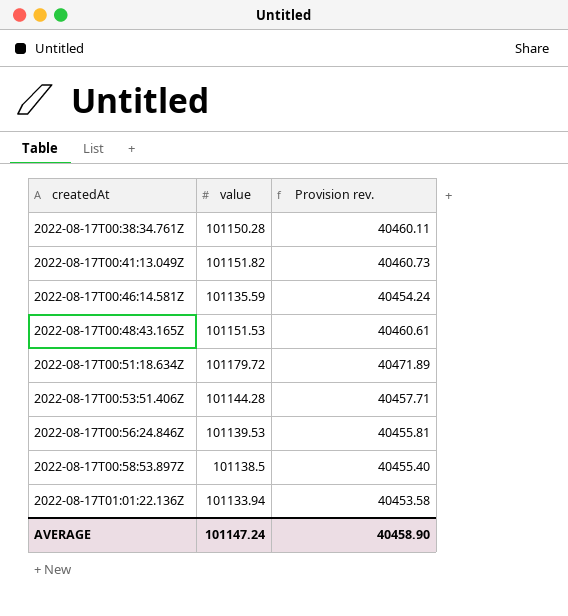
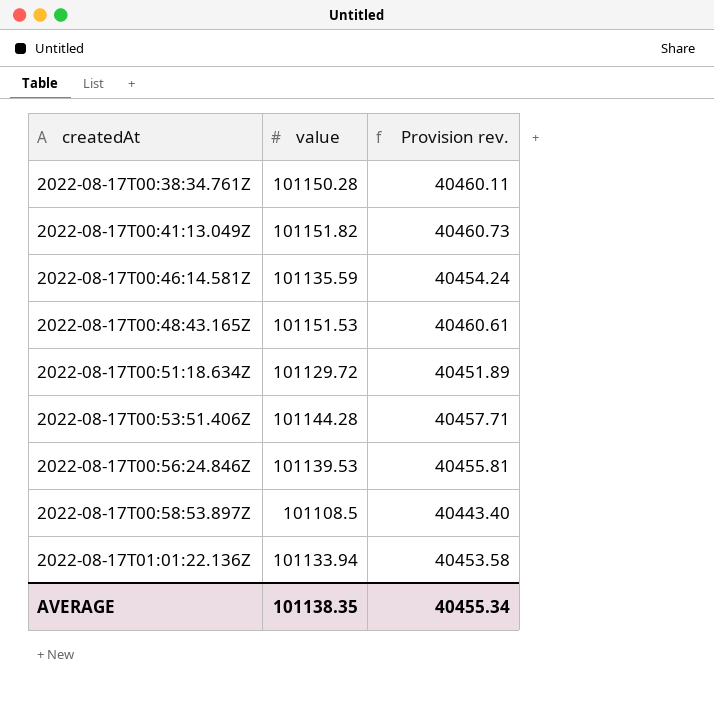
2022-08-17T00:51:18.634Z | value: 101179.72 -> 101129.72
2022-08-17T00:51:18.634Z | Provision rev.: 40471.89 -> 40451.89
2022-08-17T00:58:53.897Z | value: 101138.5 -> 101108.5
2022-08-17T00:58:53.897Z | Provision rev.: 40455.40 -> 40443.40
AVERAGE | value: 101147.24 -> 101138.35
AVERAGE | Provision rev.: 40458.90 -> 40455.34

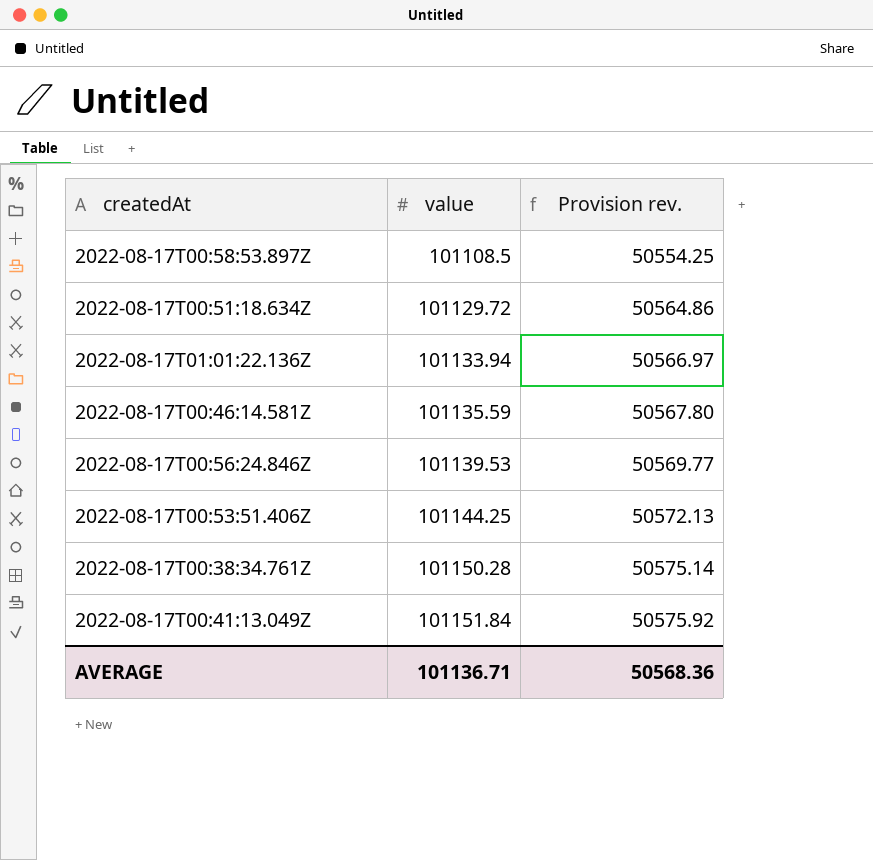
row order: createdAt ascending -> value ascending
column Provision rev. | formula: [value] * 0.4 -> [value] * 0.5
row 2022-08-17T00:48:43.165Z: 101151.53 | 40460.61 -> none
2022-08-17T00:53:51.406Z | value: 101144.28 -> 101144.25
2022-08-17T00:41:13.049Z | value: 101151.82 -> 101151.84
AVERAGE | value: 101138.35 -> 101136.71
AVERAGE | Provision rev.: 40455.34 -> 50568.36

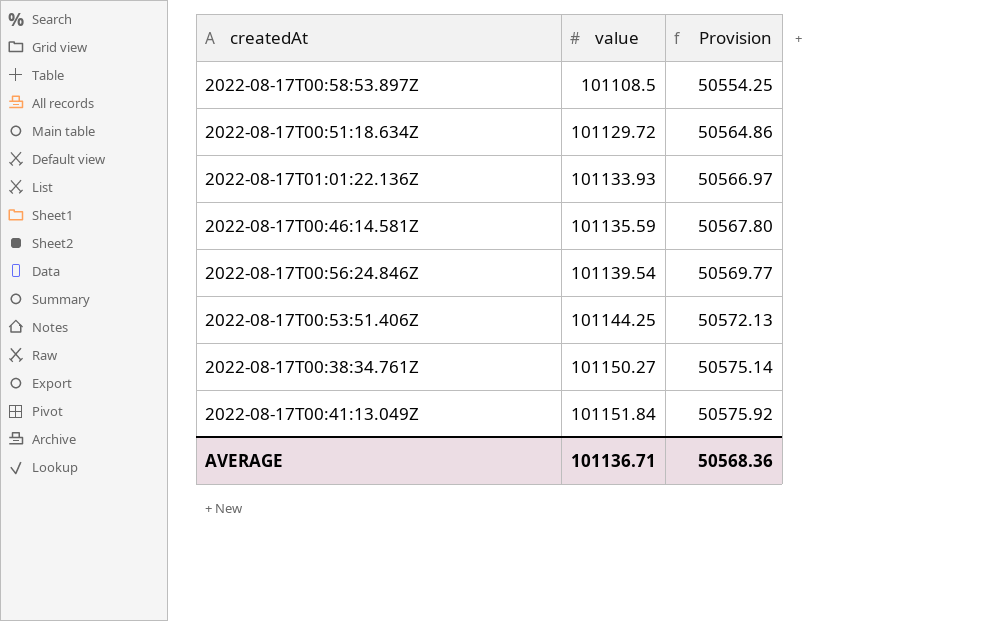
column name: Provision rev. -> Provision
2022-08-17T01:01:22.136Z | value: 101133.94 -> 101133.93
2022-08-17T00:56:24.846Z | value: 101139.53 -> 101139.54
2022-08-17T00:38:34.761Z | value: 101150.28 -> 101150.27

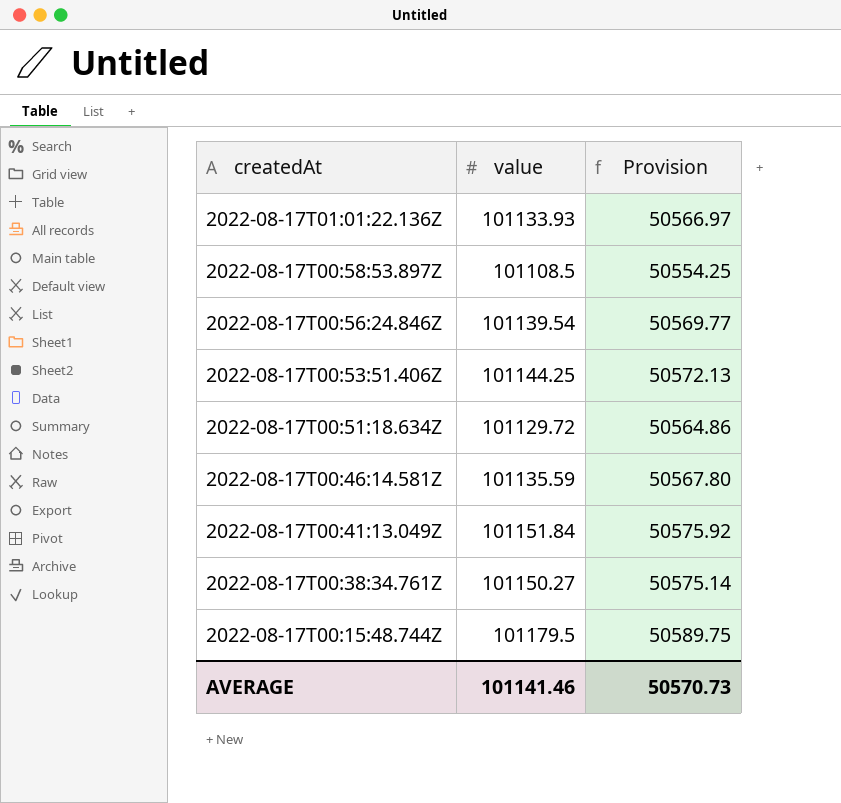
row order: value ascending -> createdAt descending
row 2022-08-17T00:15:48.744Z: none -> 101179.5 | 50589.75
AVERAGE | value: 101136.71 -> 101141.46
AVERAGE | Provision: 50568.36 -> 50570.73

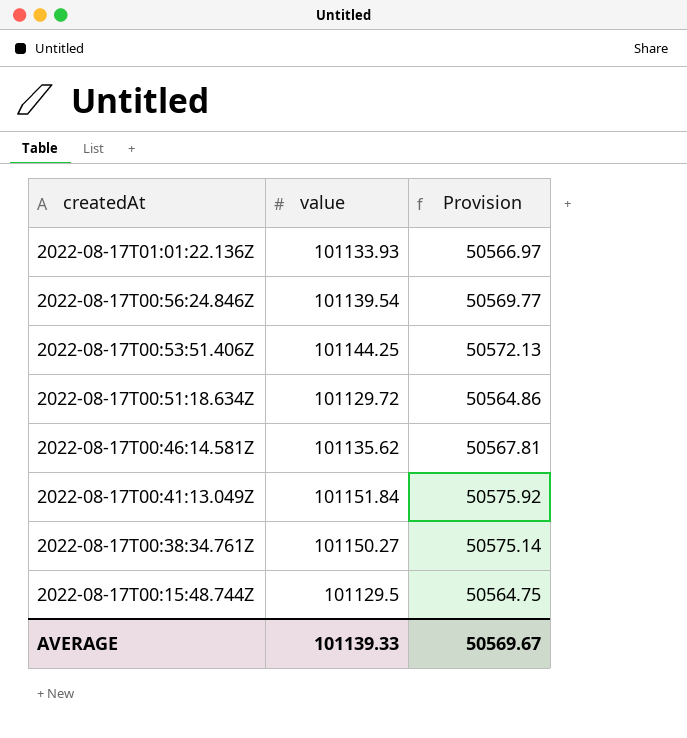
row 2022-08-17T00:58:53.897Z: 101108.5 | 50554.25 -> none
2022-08-17T00:46:14.581Z | value: 101135.59 -> 101135.62
2022-08-17T00:46:14.581Z | Provision: 50567.80 -> 50567.81
2022-08-17T00:15:48.744Z | value: 101179.5 -> 101129.5
2022-08-17T00:15:48.744Z | Provision: 50589.75 -> 50564.75
AVERAGE | value: 101141.46 -> 101139.33
AVERAGE | Provision: 50570.73 -> 50569.67

